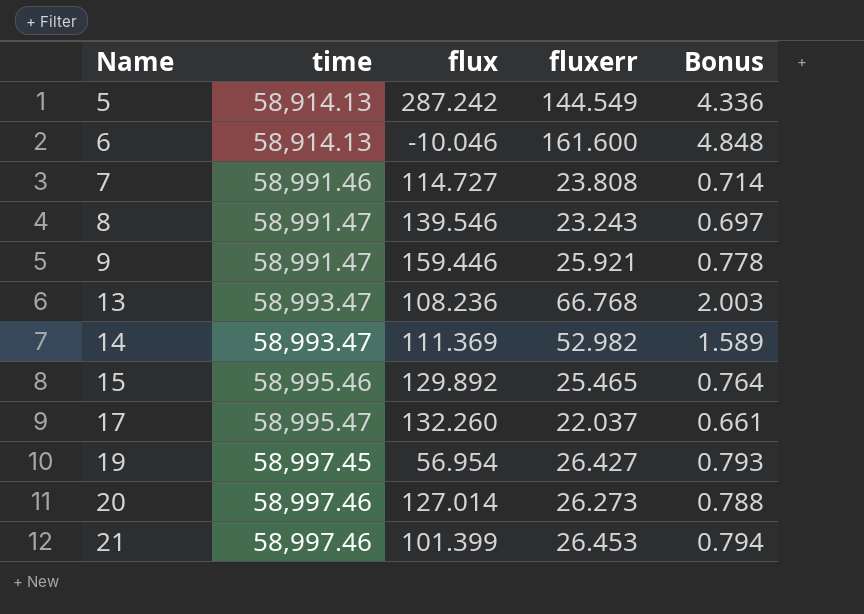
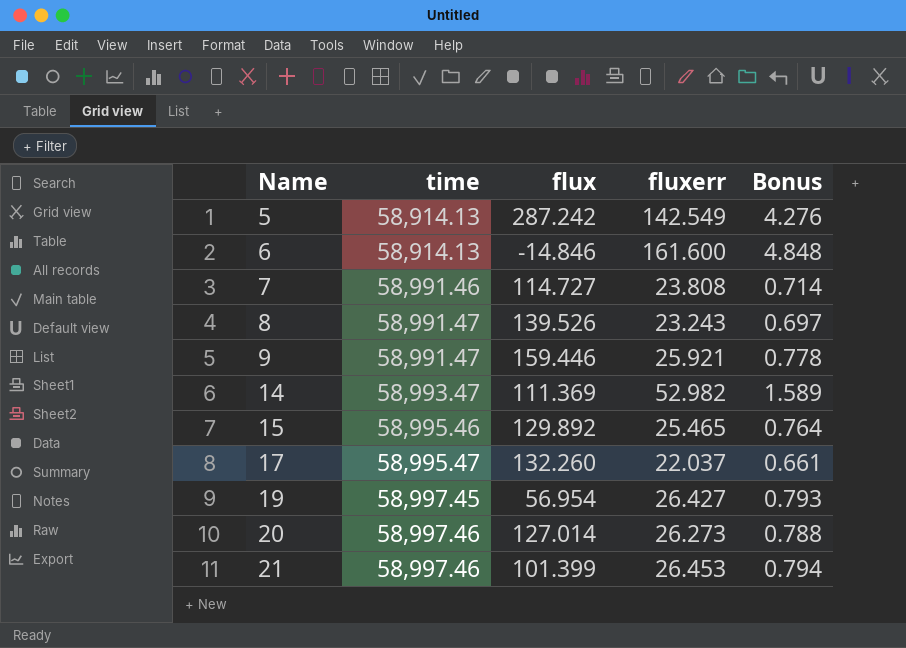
row 13: 58,993.47 | 108.236 | 66.768 | 2.003 -> none
5 | fluxerr: 144.549 -> 142.549
5 | Bonus: 4.336 -> 4.276
6 | flux: -10.046 -> -14.846
8 | flux: 139.546 -> 139.526

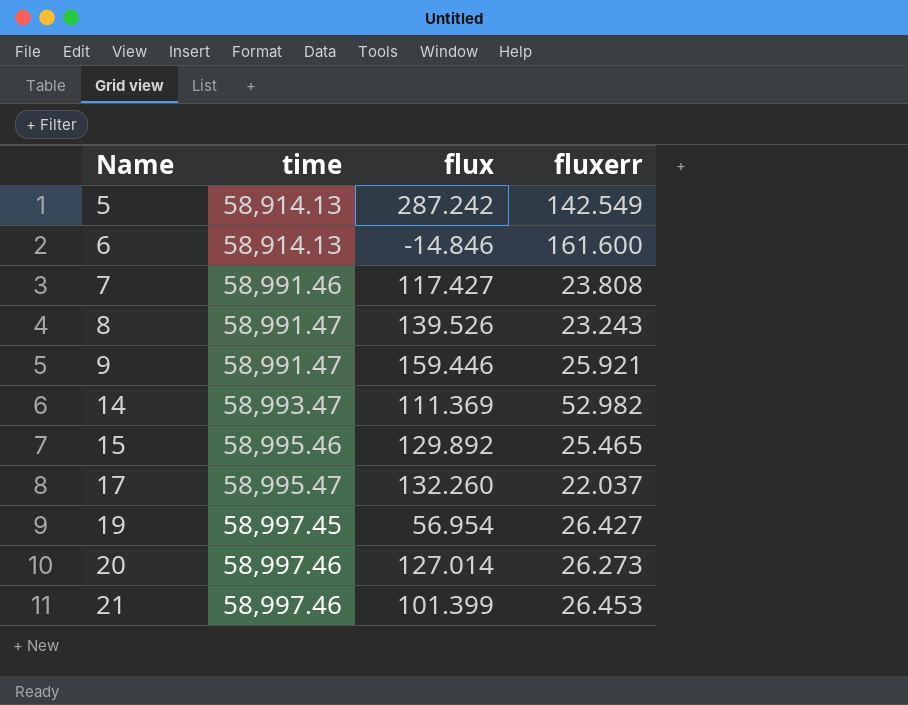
column Bonus | formula: [fluxerr] * 0.03 -> none
7 | flux: 114.727 -> 117.427

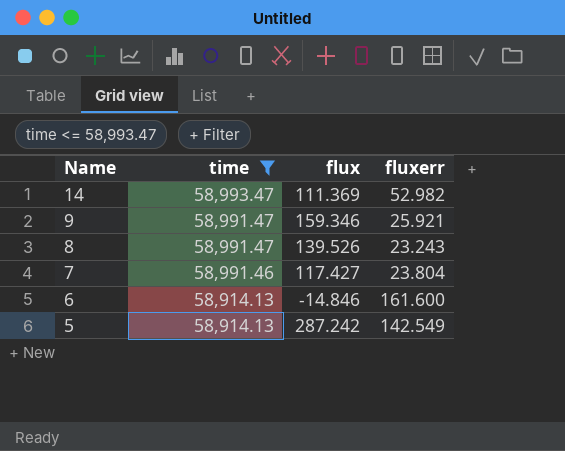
filter: none -> time <= 58,993.47
row order: Name ascending -> Name descending
9 | flux: 159.446 -> 159.346
7 | fluxerr: 23.808 -> 23.804

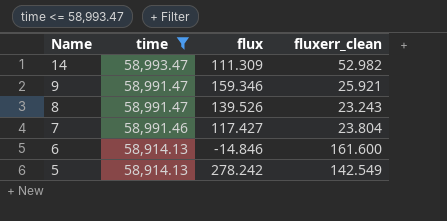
column name: fluxerr -> fluxerr_clean
14 | flux: 111.369 -> 111.309
5 | flux: 287.242 -> 278.242

